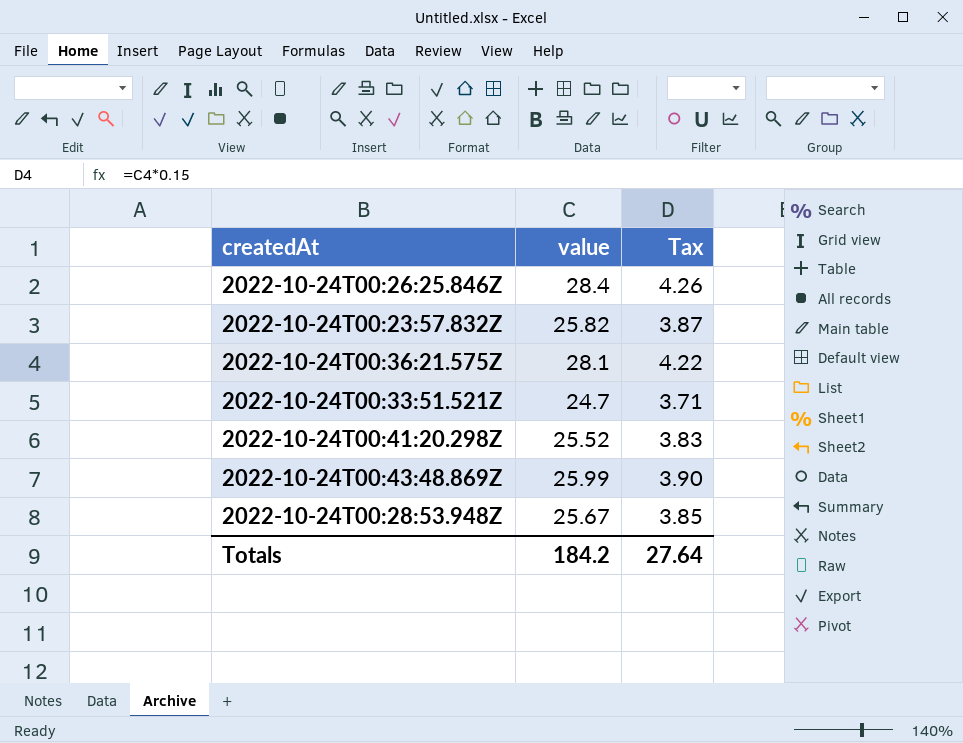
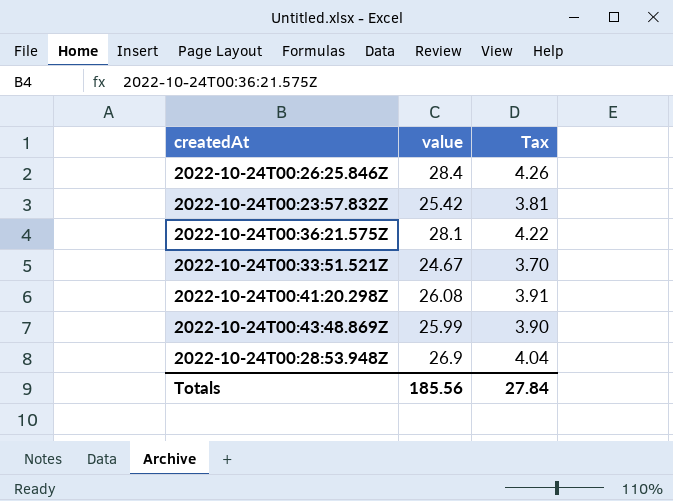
2022-10-24T00:23:57.832Z | value: 25.82 -> 25.42
2022-10-24T00:23:57.832Z | Tax: 3.87 -> 3.81
2022-10-24T00:33:51.521Z | value: 24.7 -> 24.67
2022-10-24T00:33:51.521Z | Tax: 3.71 -> 3.70
2022-10-24T00:41:20.298Z | value: 25.52 -> 26.08
2022-10-24T00:41:20.298Z | Tax: 3.83 -> 3.91
2022-10-24T00:28:53.948Z | value: 25.67 -> 26.9
2022-10-24T00:28:53.948Z | Tax: 3.85 -> 4.04
Totals | value: 184.2 -> 185.56
Totals | Tax: 27.64 -> 27.84

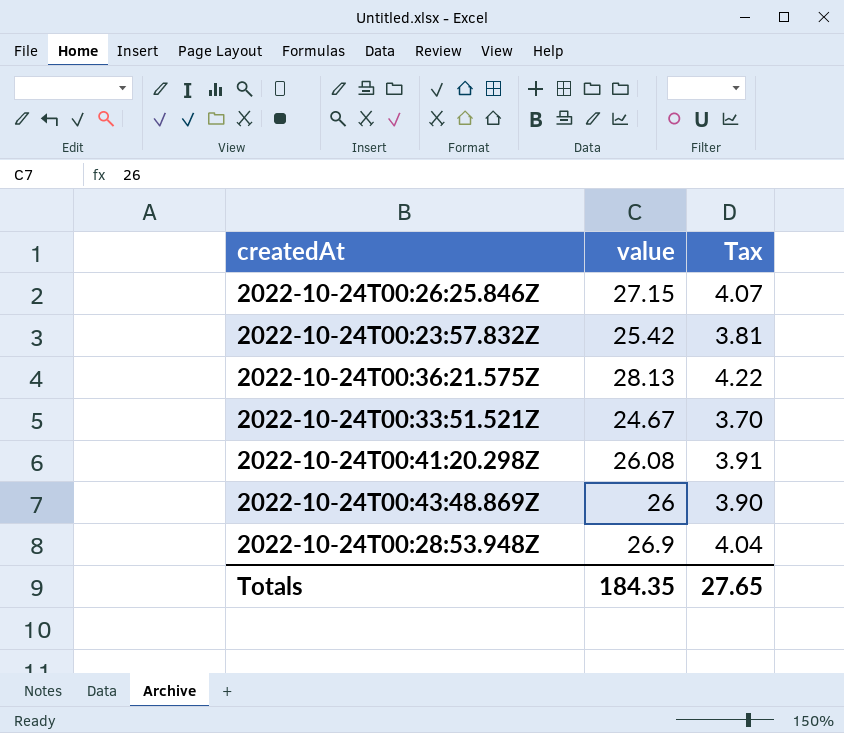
2022-10-24T00:26:25.846Z | value: 28.4 -> 27.15
2022-10-24T00:26:25.846Z | Tax: 4.26 -> 4.07
2022-10-24T00:36:21.575Z | value: 28.1 -> 28.13
2022-10-24T00:43:48.869Z | value: 25.99 -> 26
Totals | value: 185.56 -> 184.35
Totals | Tax: 27.84 -> 27.65

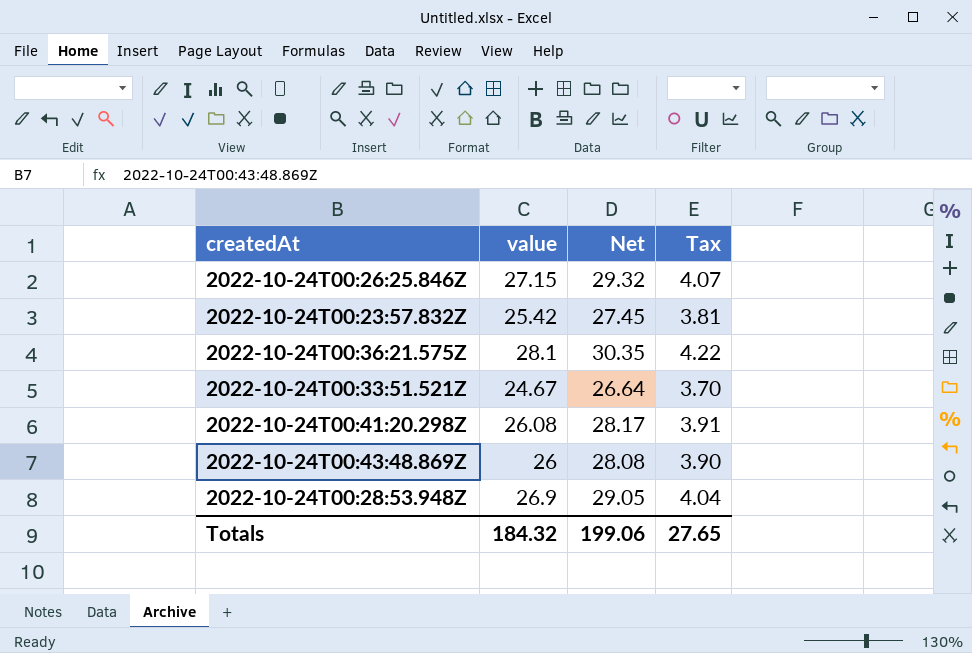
column Net | formula: none -> [value] * 1.08
2022-10-24T00:36:21.575Z | value: 28.13 -> 28.1
Totals | value: 184.35 -> 184.32

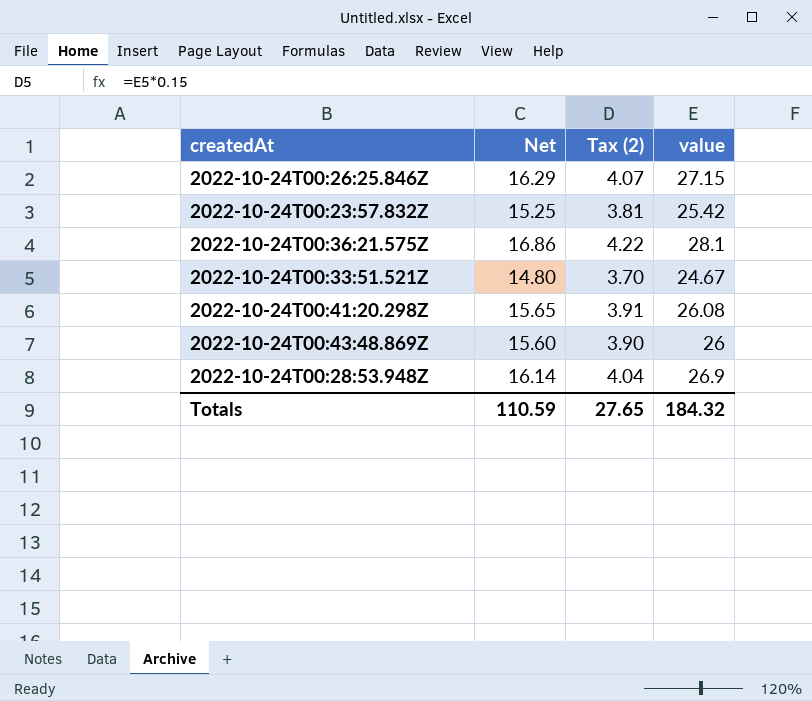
column Net | formula: [value] * 1.08 -> [value] * 0.6
column name: Tax -> Tax (2)
column value | position: 2 -> 4
Totals | Net: 199.06 -> 110.59

